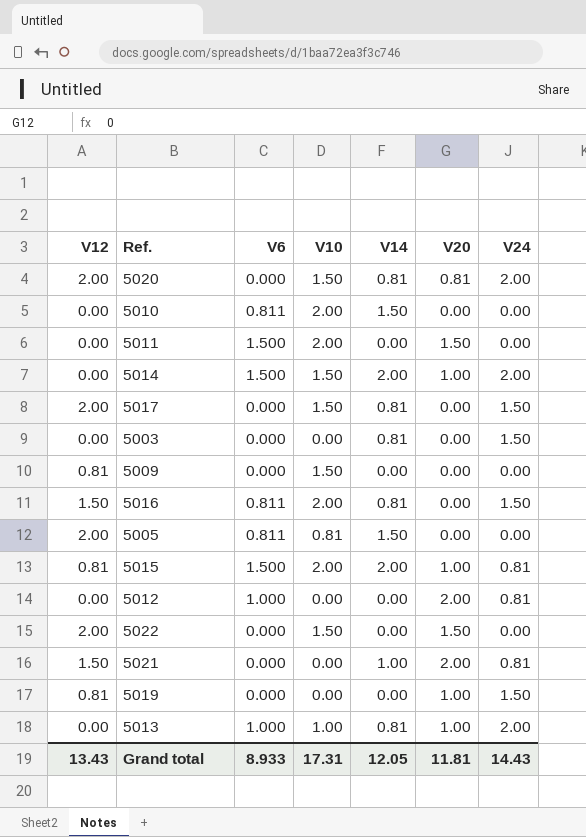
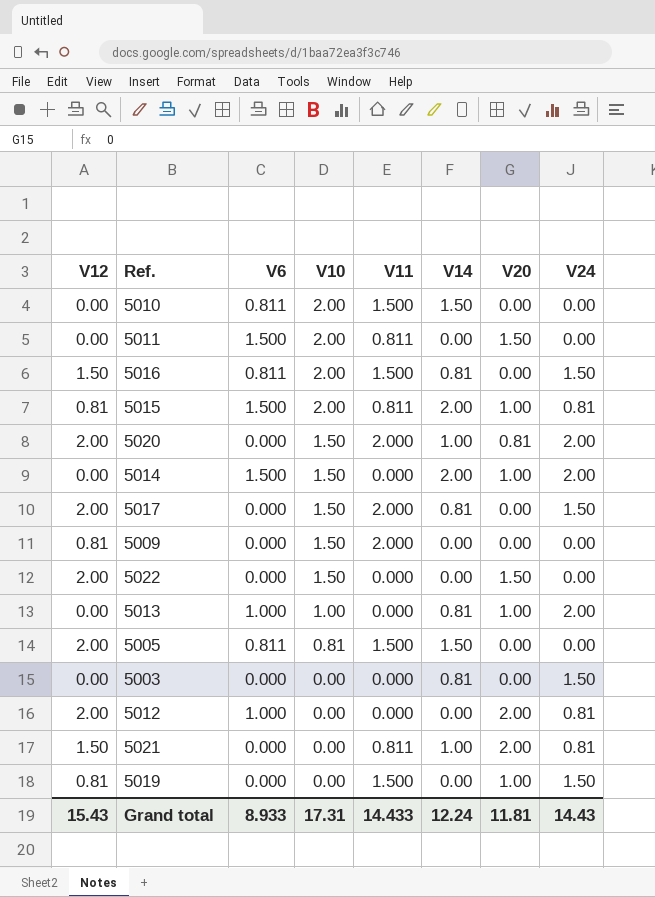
row order: none -> V10 descending
column V11 | position: none -> 5
5020 | V14: 0.81 -> 1.00
5012 | V12: 0.00 -> 2.00
Grand total | V12: 13.43 -> 15.43
Grand total | V14: 12.05 -> 12.24

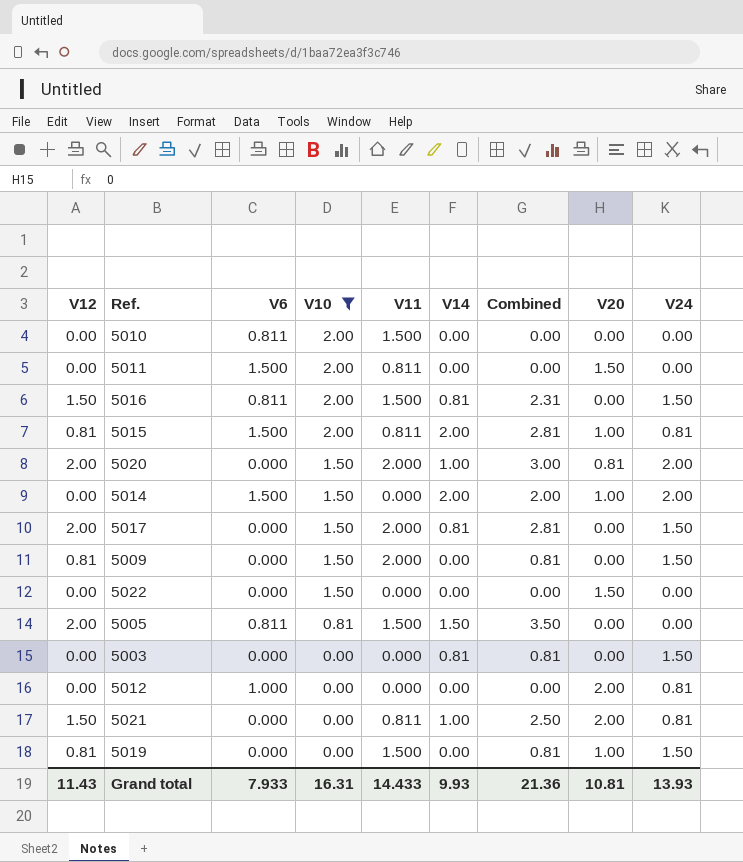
filter: none -> V10 != 1.00
column Combined | formula: none -> [V12] + [V14]
5010 | V14: 1.50 -> 0.00
5009 | V24: 0.00 -> 1.50
5022 | V12: 2.00 -> 0.00
5012 | V12: 2.00 -> 0.00
Grand total | V12: 15.43 -> 11.43
Grand total | V6: 8.933 -> 7.933
Grand total | V10: 17.31 -> 16.31
Grand total | V14: 12.24 -> 9.93
Grand total | V20: 11.81 -> 10.81
Grand total | V24: 14.43 -> 13.93

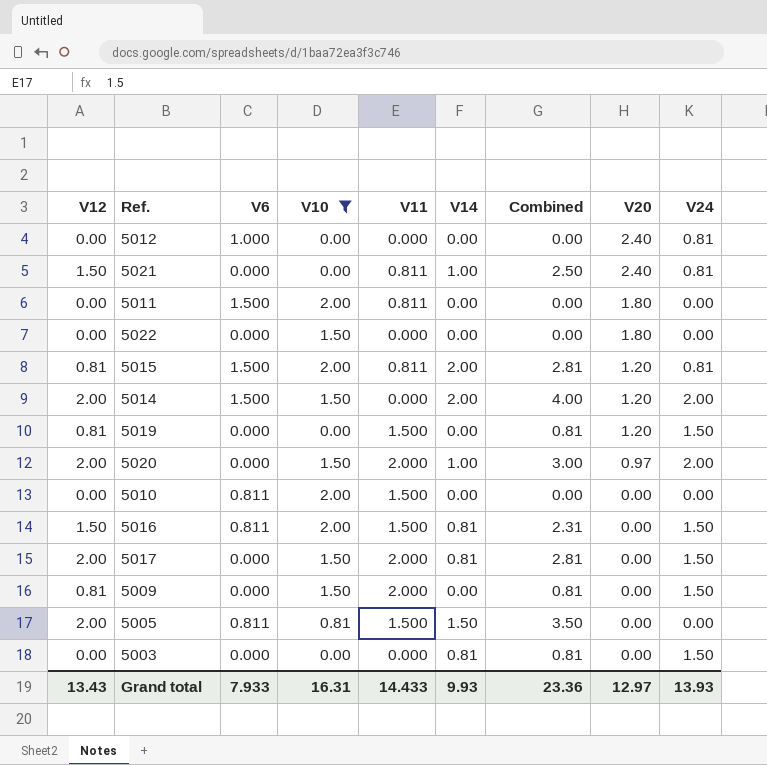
row order: V10 descending -> V20 descending
5012 | V20: 2.00 -> 2.40
5021 | V20: 2.00 -> 2.40
5011 | V20: 1.50 -> 1.80
5022 | V20: 1.50 -> 1.80
5015 | V20: 1.00 -> 1.20
5014 | V12: 0.00 -> 2.00
5014 | Combined: 2.00 -> 4.00
5014 | V20: 1.00 -> 1.20
5019 | V20: 1.00 -> 1.20
5020 | V20: 0.81 -> 0.97
Grand total | V12: 11.43 -> 13.43
Grand total | Combined: 21.36 -> 23.36
Grand total | V20: 10.81 -> 12.97

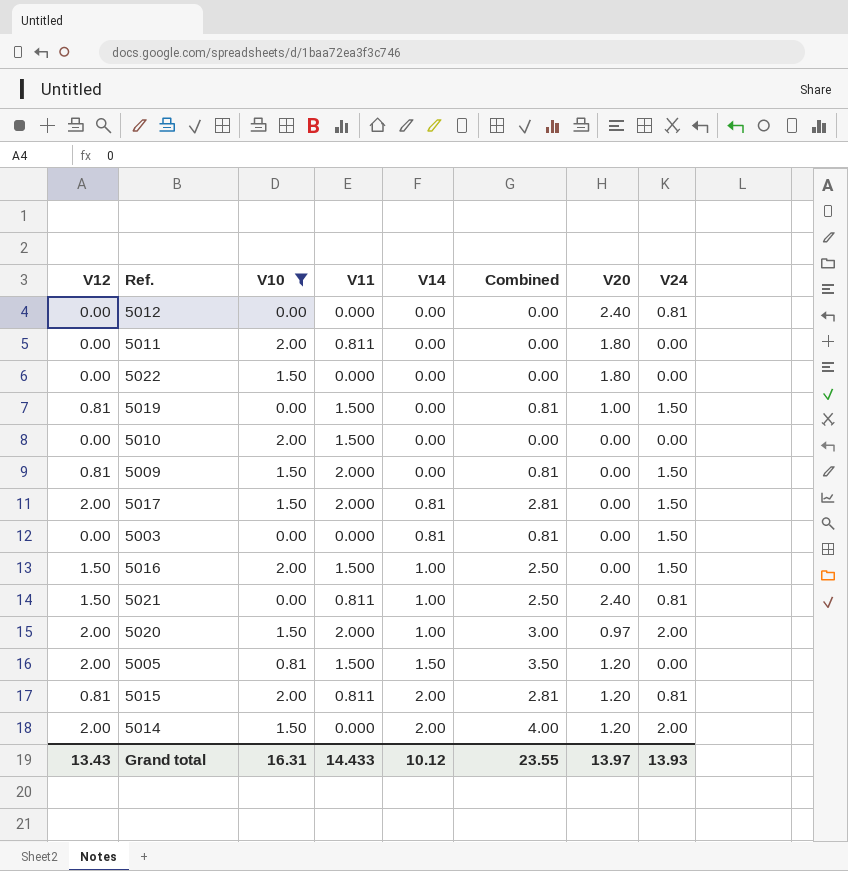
row order: V20 descending -> V14 ascending
column V6 | position: 3 -> none
5019 | V20: 1.20 -> 1.00
5016 | V14: 0.81 -> 1.00
5016 | Combined: 2.31 -> 2.50
5005 | V20: 0.00 -> 1.20
Grand total | V14: 9.93 -> 10.12
Grand total | Combined: 23.36 -> 23.55
Grand total | V20: 12.97 -> 13.97

